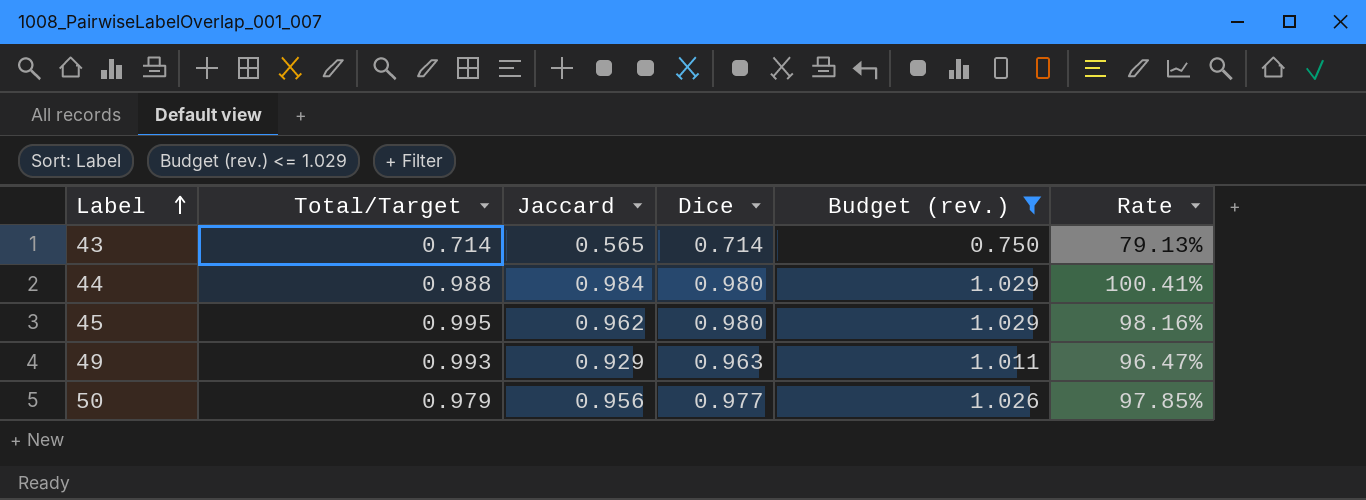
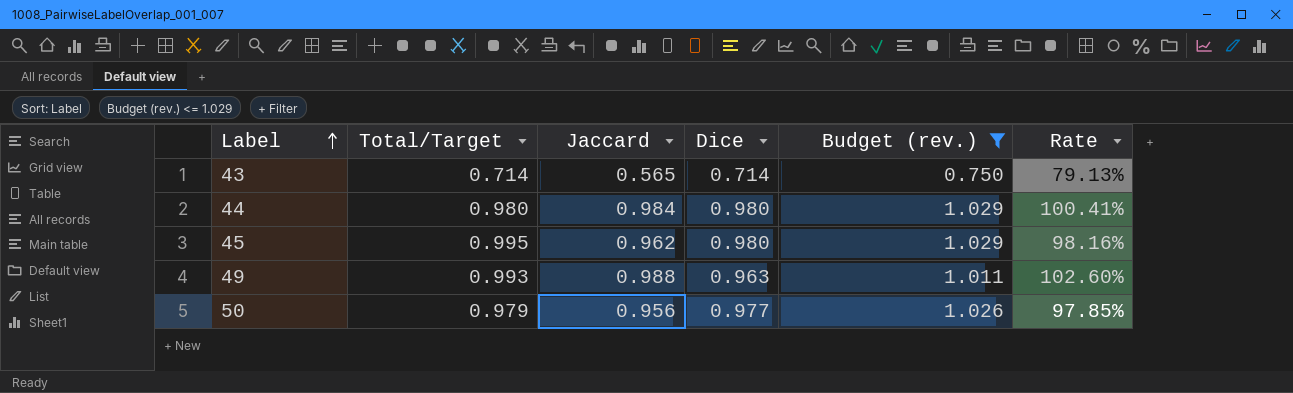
44 | Total/Target: 0.988 -> 0.980
49 | Jaccard: 0.929 -> 0.988
49 | Rate: 96.47% -> 102.60%

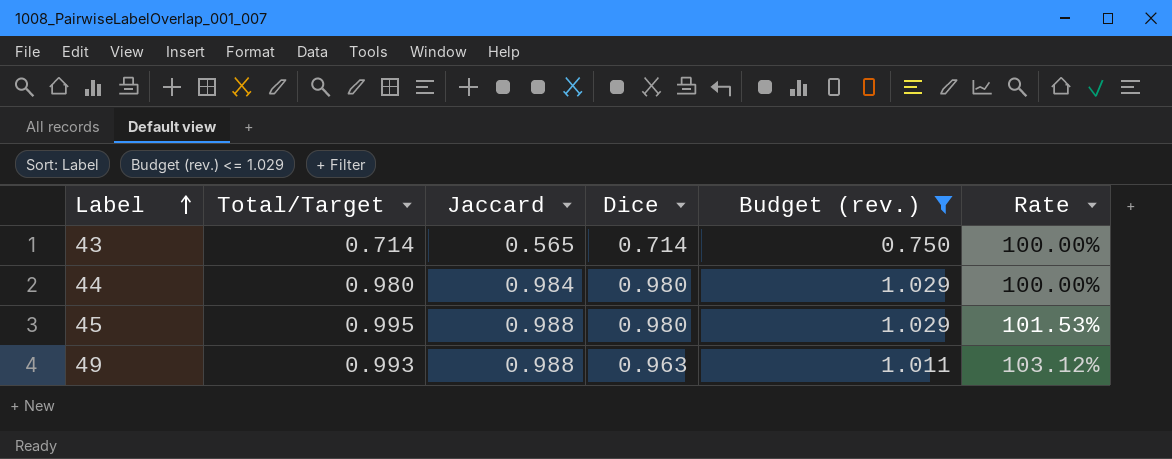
column Rate | formula: [Jaccard] / [Dice] -> [Total/Target] / [Dice]
row 50: 0.979 | 0.956 | 0.977 | 1.026 | 97.85% -> none
45 | Jaccard: 0.962 -> 0.988

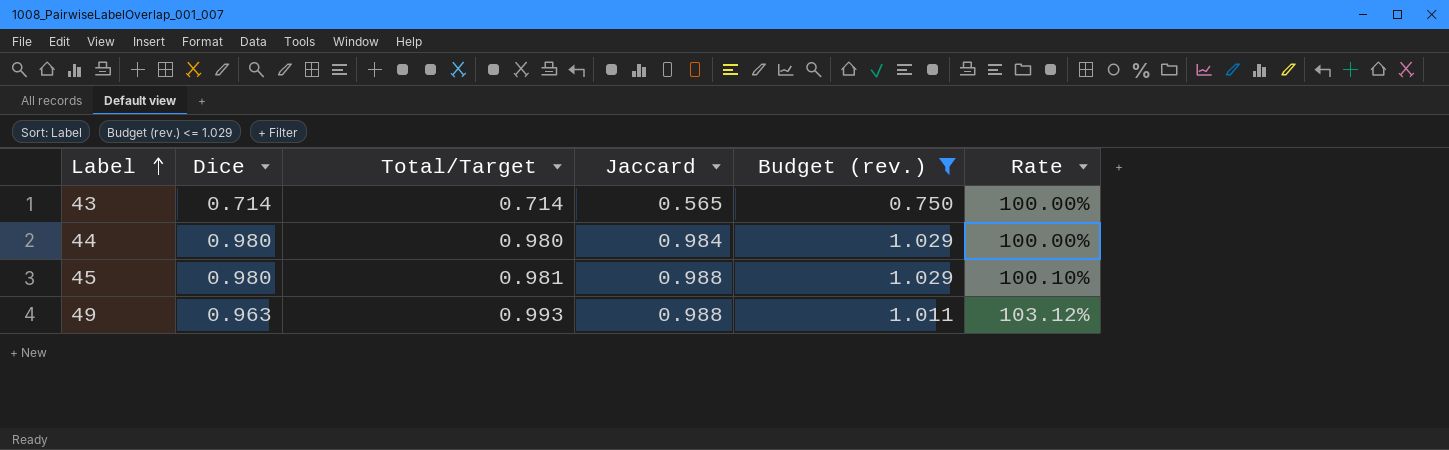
column Dice | position: 4 -> 2
45 | Total/Target: 0.995 -> 0.981
45 | Rate: 101.53% -> 100.10%

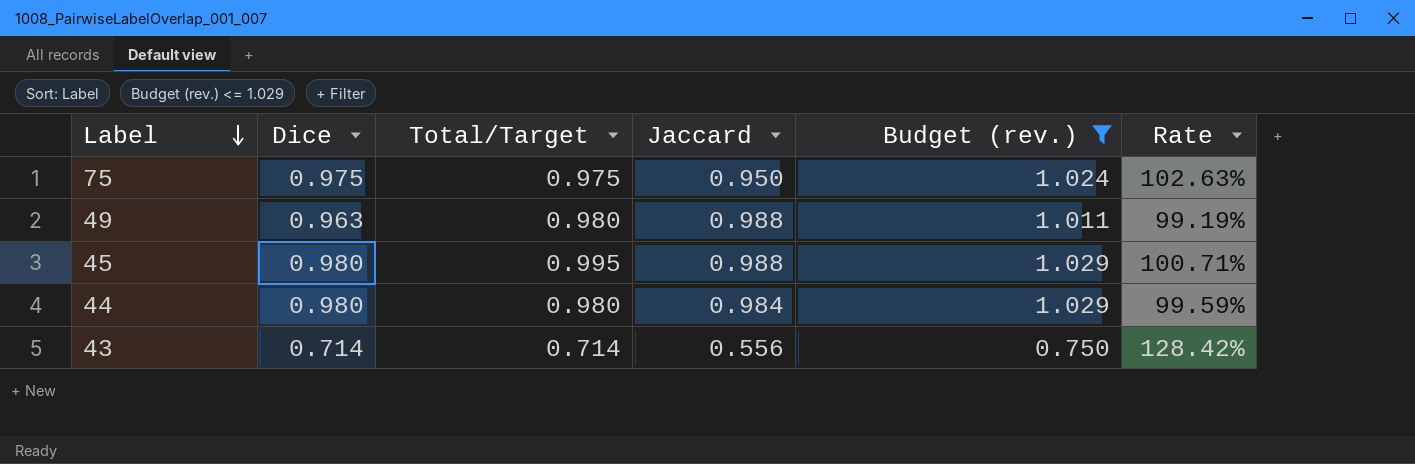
row order: Label ascending -> Label descending
column Rate | formula: [Total/Target] / [Dice] -> [Total/Target] / [Jaccard]
row 75: none -> 0.975 | 0.975 | 0.950 | 1.024 | 102.63%
49 | Total/Target: 0.993 -> 0.980
45 | Total/Target: 0.981 -> 0.995
43 | Jaccard: 0.565 -> 0.556

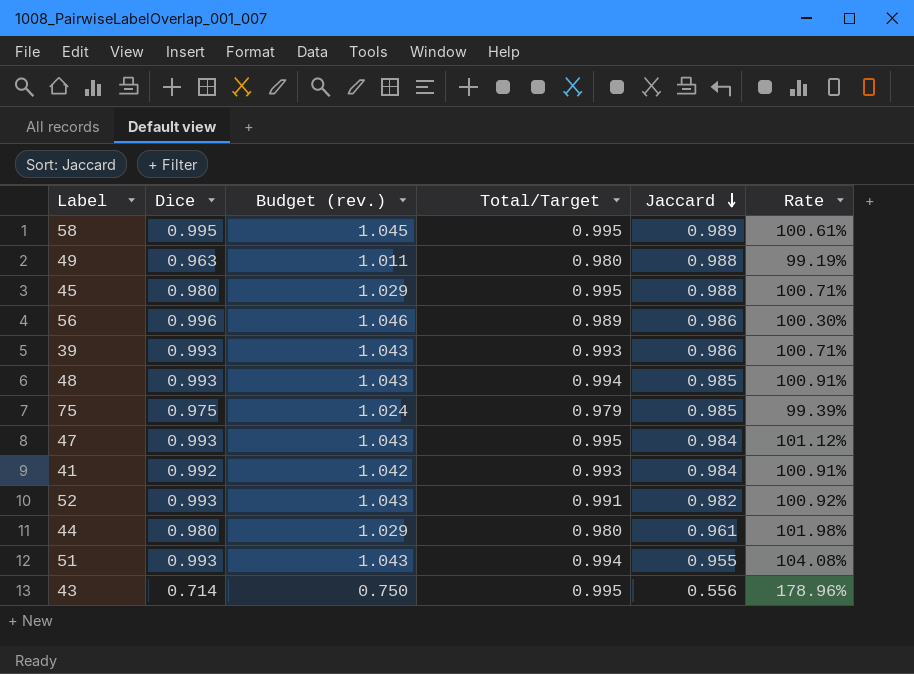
filter: Budget (rev.) <= 1.029 -> none
row order: Label descending -> Jaccard descending
column Budget (rev.) | position: 5 -> 3
75 | Total/Target: 0.975 -> 0.979
75 | Jaccard: 0.950 -> 0.985
75 | Rate: 102.63% -> 99.39%
44 | Jaccard: 0.984 -> 0.961
44 | Rate: 99.59% -> 101.98%
43 | Total/Target: 0.714 -> 0.995
43 | Rate: 128.42% -> 178.96%

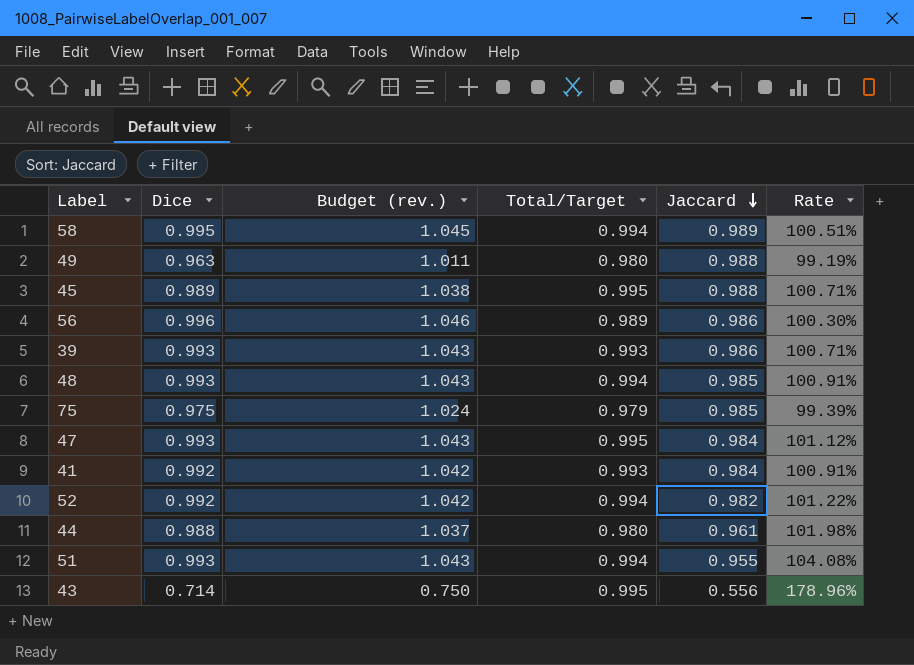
58 | Total/Target: 0.995 -> 0.994
58 | Rate: 100.61% -> 100.51%
45 | Dice: 0.980 -> 0.989
45 | Budget (rev.): 1.029 -> 1.038
52 | Dice: 0.993 -> 0.992
52 | Budget (rev.): 1.043 -> 1.042
52 | Total/Target: 0.991 -> 0.994
52 | Rate: 100.92% -> 101.22%
44 | Dice: 0.980 -> 0.988
44 | Budget (rev.): 1.029 -> 1.037

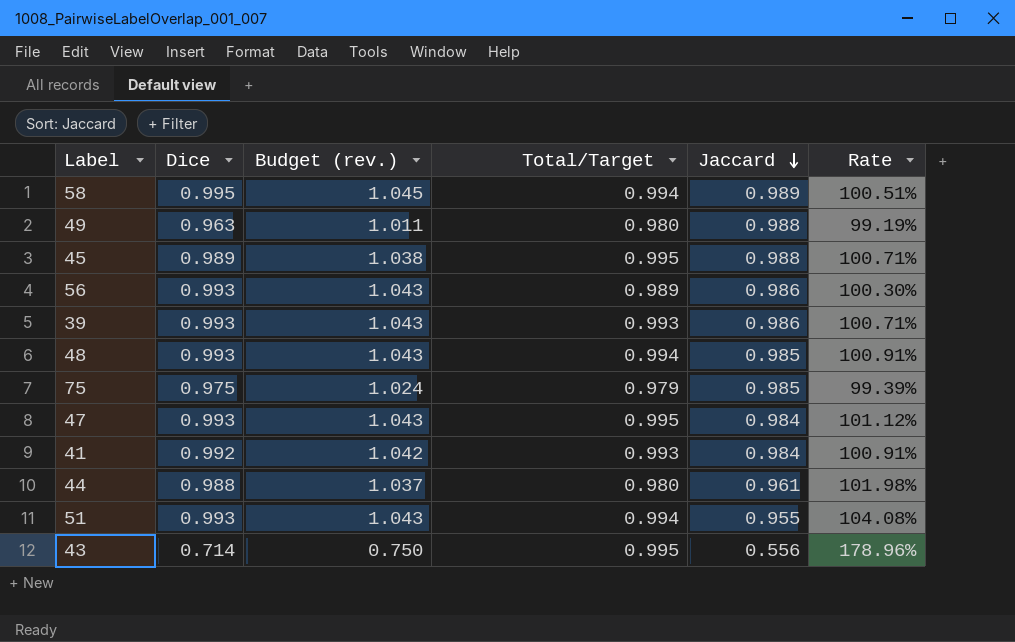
row 52: 0.992 | 1.042 | 0.994 | 0.982 | 101.22% -> none
56 | Dice: 0.996 -> 0.993
56 | Budget (rev.): 1.046 -> 1.043

